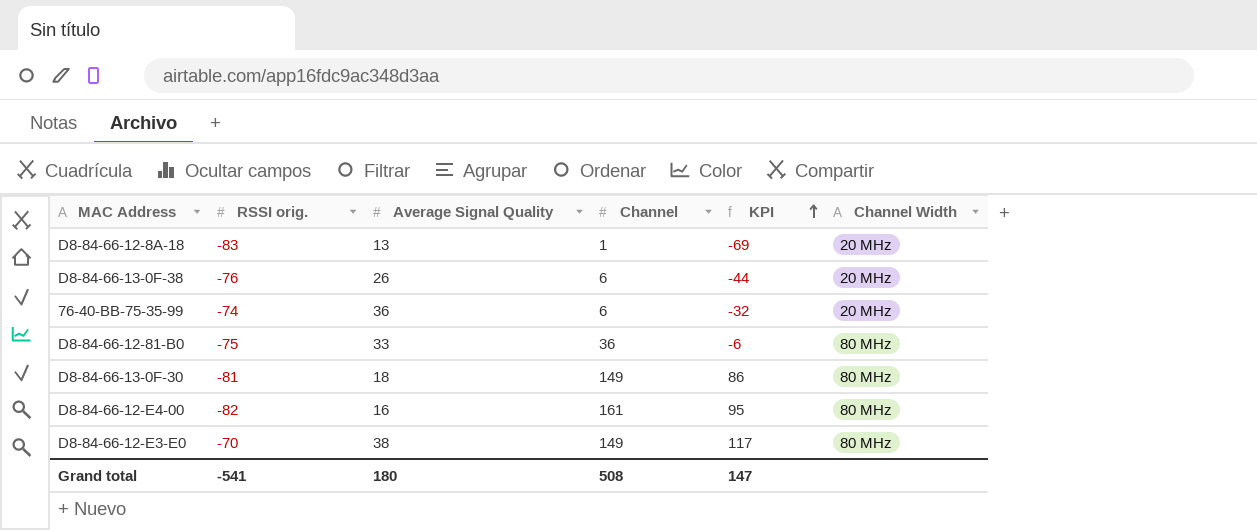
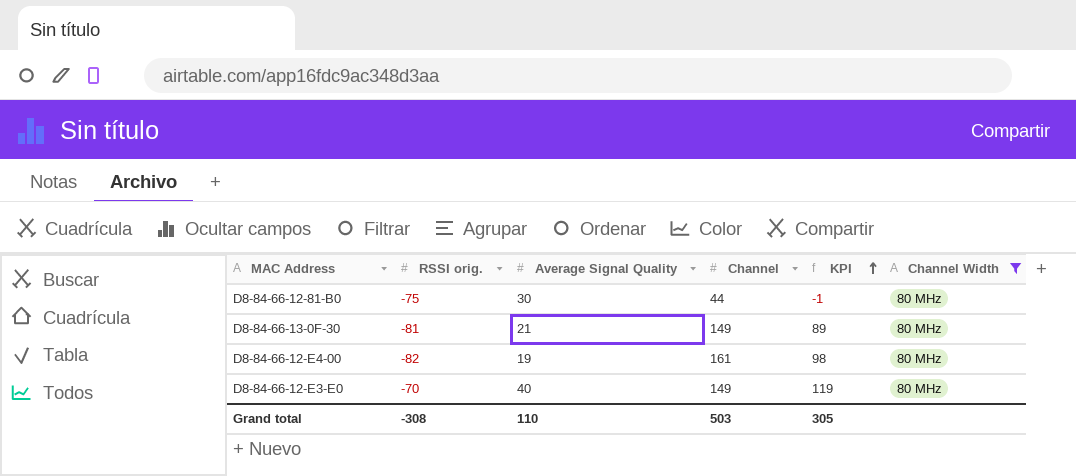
filter: none -> Channel Width = 80 MHz
D8-84-66-12-81-B0 | Average Signal Quality: 33 -> 30
D8-84-66-12-81-B0 | Channel: 36 -> 44
D8-84-66-12-81-B0 | KPI: -6 -> -1
D8-84-66-13-0F-30 | Average Signal Quality: 18 -> 21
D8-84-66-13-0F-30 | KPI: 86 -> 89
D8-84-66-12-E4-00 | Average Signal Quality: 16 -> 19
D8-84-66-12-E4-00 | KPI: 95 -> 98
D8-84-66-12-E3-E0 | Average Signal Quality: 38 -> 40
D8-84-66-12-E3-E0 | KPI: 117 -> 119
Grand total | RSSI orig.: -541 -> -308
Grand total | Average Signal Quality: 180 -> 110
Grand total | Channel: 508 -> 503
Grand total | KPI: 147 -> 305

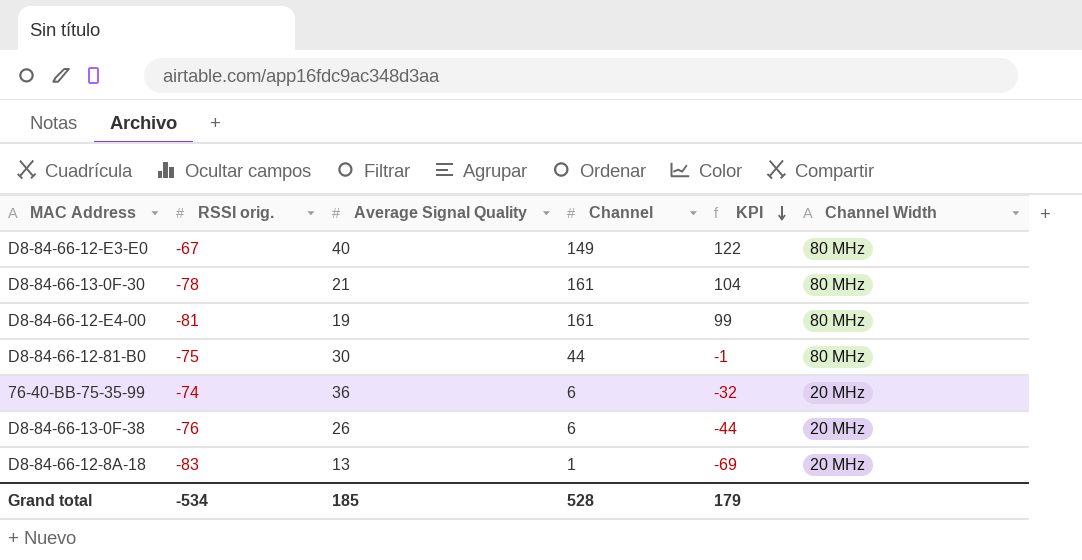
filter: Channel Width = 80 MHz -> none
row order: KPI ascending -> KPI descending
D8-84-66-12-E3-E0 | RSSI orig.: -70 -> -67
D8-84-66-12-E3-E0 | KPI: 119 -> 122
D8-84-66-13-0F-30 | RSSI orig.: -81 -> -78
D8-84-66-13-0F-30 | Channel: 149 -> 161
D8-84-66-13-0F-30 | KPI: 89 -> 104
D8-84-66-12-E4-00 | RSSI orig.: -82 -> -81
D8-84-66-12-E4-00 | KPI: 98 -> 99
Grand total | RSSI orig.: -308 -> -534
Grand total | Average Signal Quality: 110 -> 185
Grand total | Channel: 503 -> 528
Grand total | KPI: 305 -> 179

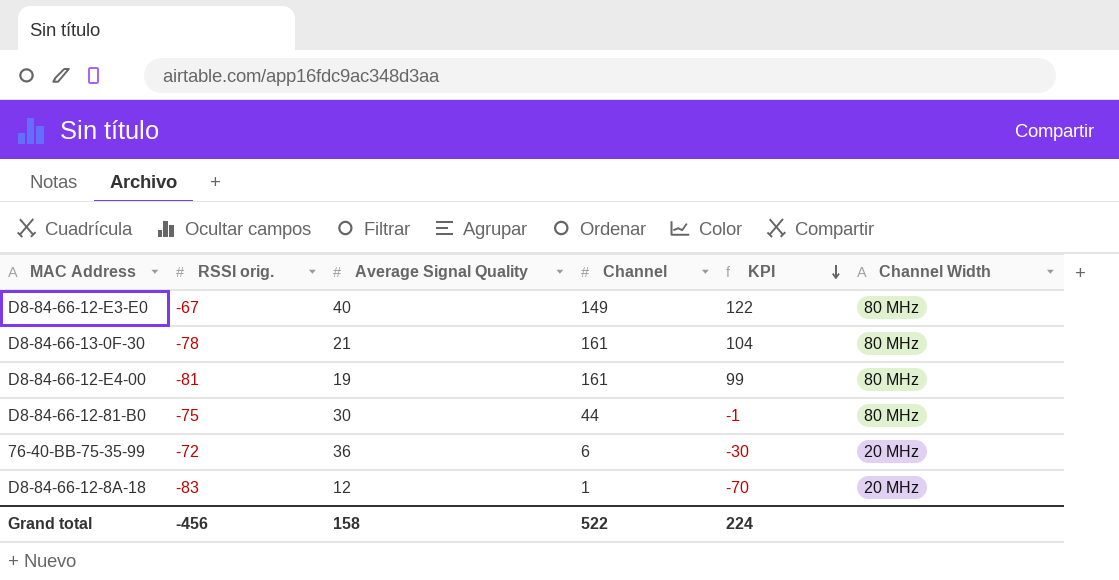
row D8-84-66-13-0F-38: -76 | 26 | 6 | -44 | 20 MHz -> none
76-40-BB-75-35-99 | RSSI orig.: -74 -> -72
76-40-BB-75-35-99 | KPI: -32 -> -30
D8-84-66-12-8A-18 | Average Signal Quality: 13 -> 12
D8-84-66-12-8A-18 | KPI: -69 -> -70
Grand total | RSSI orig.: -534 -> -456
Grand total | Average Signal Quality: 185 -> 158
Grand total | Channel: 528 -> 522
Grand total | KPI: 179 -> 224

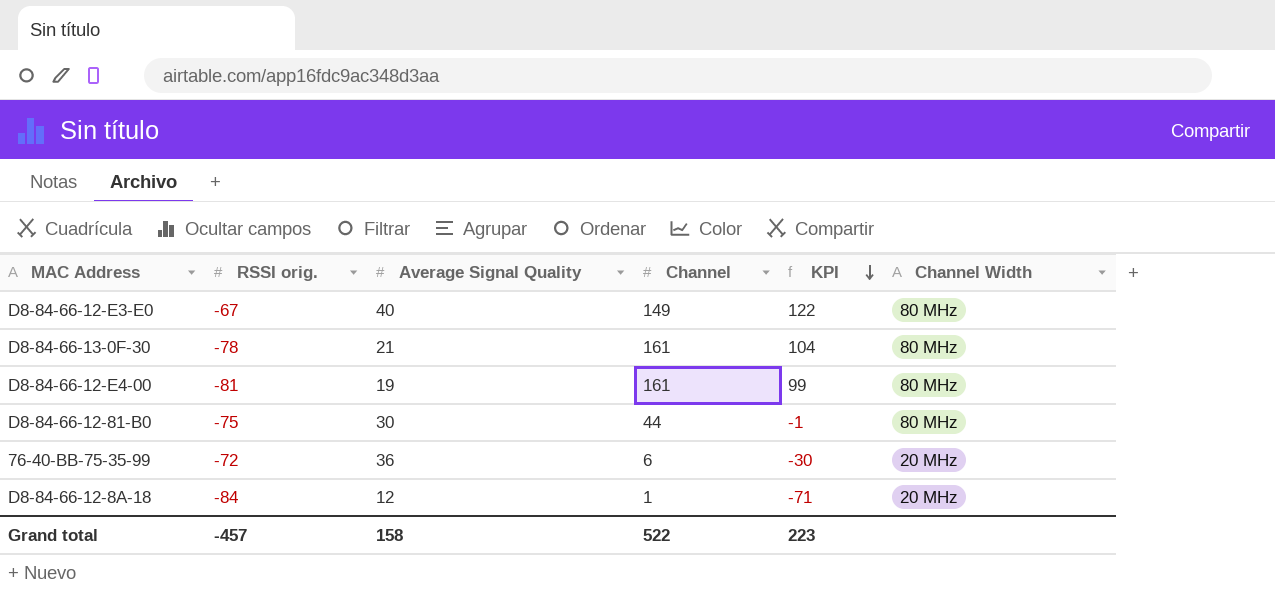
D8-84-66-12-8A-18 | RSSI orig.: -83 -> -84
D8-84-66-12-8A-18 | KPI: -70 -> -71
Grand total | RSSI orig.: -456 -> -457
Grand total | KPI: 224 -> 223

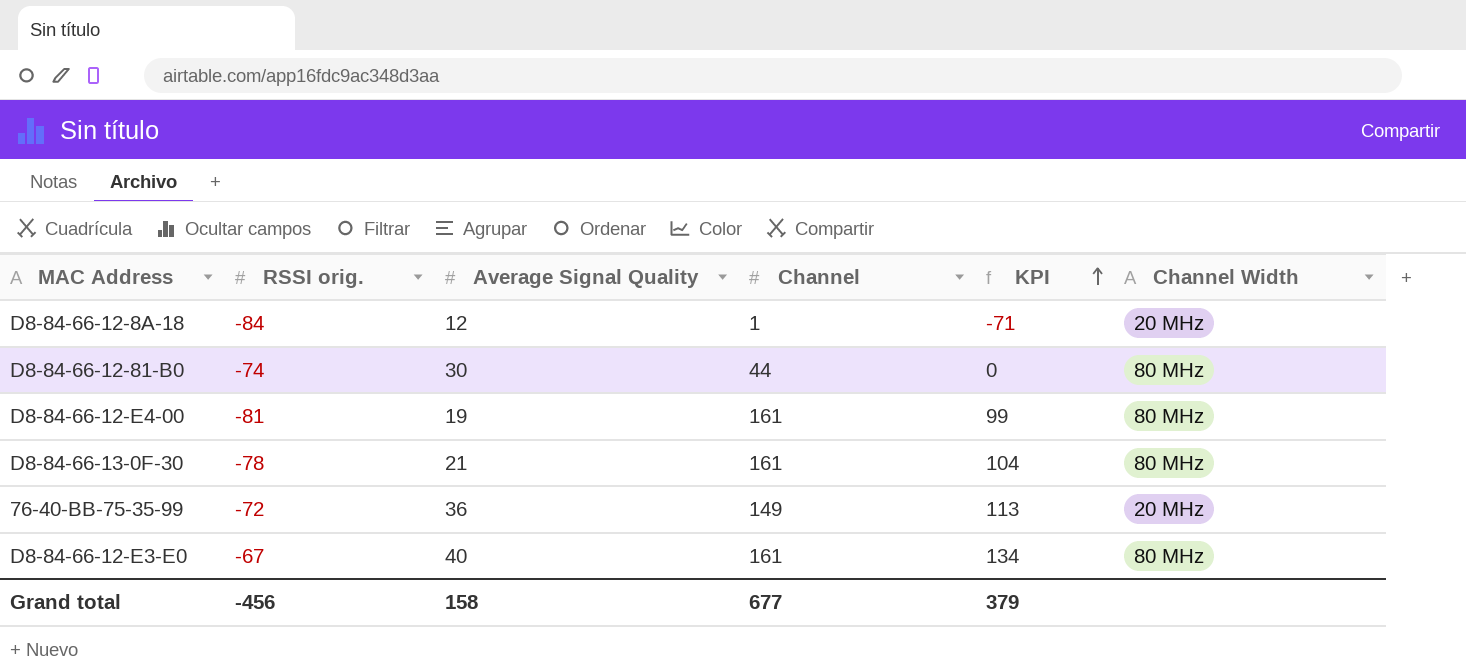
row order: KPI descending -> KPI ascending
D8-84-66-12-81-B0 | RSSI orig.: -75 -> -74
D8-84-66-12-81-B0 | KPI: -1 -> 0
76-40-BB-75-35-99 | Channel: 6 -> 149
76-40-BB-75-35-99 | KPI: -30 -> 113
D8-84-66-12-E3-E0 | Channel: 149 -> 161
D8-84-66-12-E3-E0 | KPI: 122 -> 134
Grand total | RSSI orig.: -457 -> -456
Grand total | Channel: 522 -> 677
Grand total | KPI: 223 -> 379

